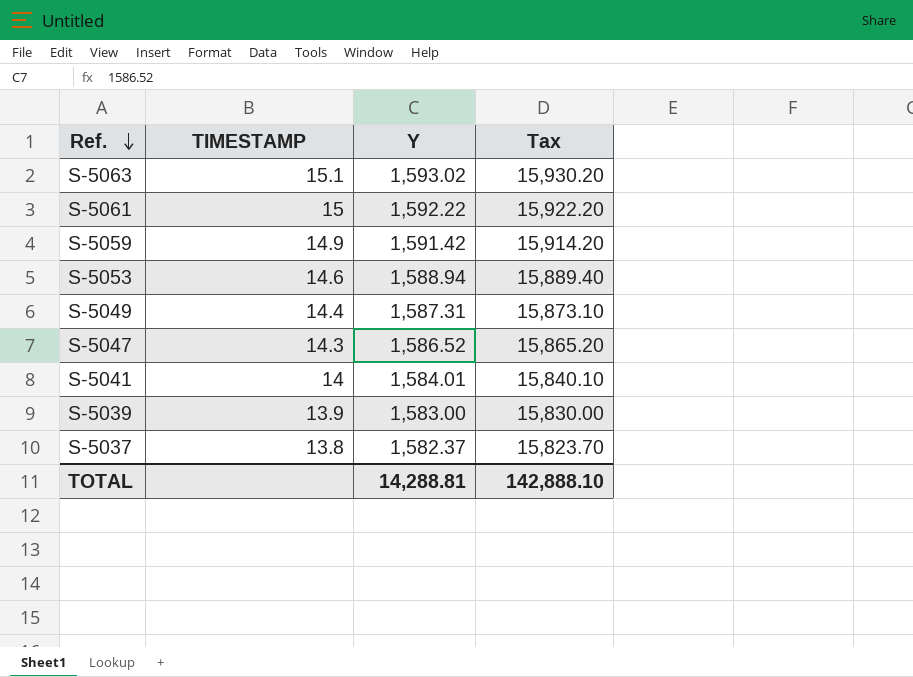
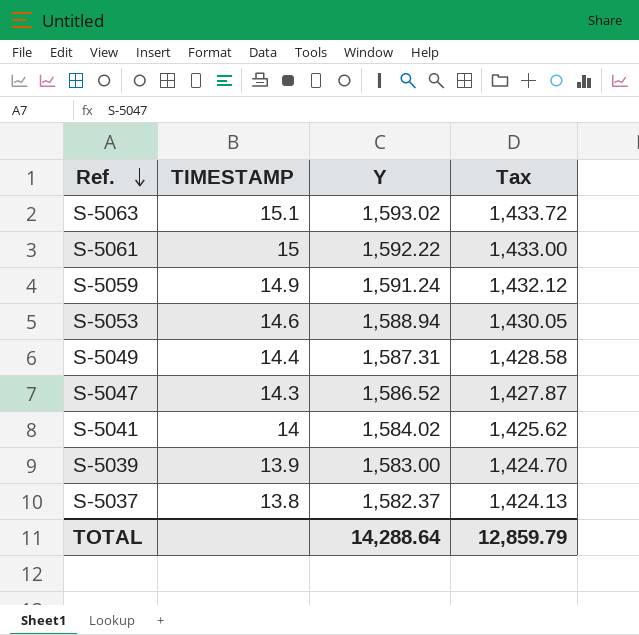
column Tax | formula: [Y] * 10 -> [Y] * 0.9
S-5059 | Y: 1,591.42 -> 1,591.24
S-5041 | Y: 1,584.01 -> 1,584.02
TOTAL | Y: 14,288.81 -> 14,288.64
TOTAL | Tax: 142,888.10 -> 12,859.79

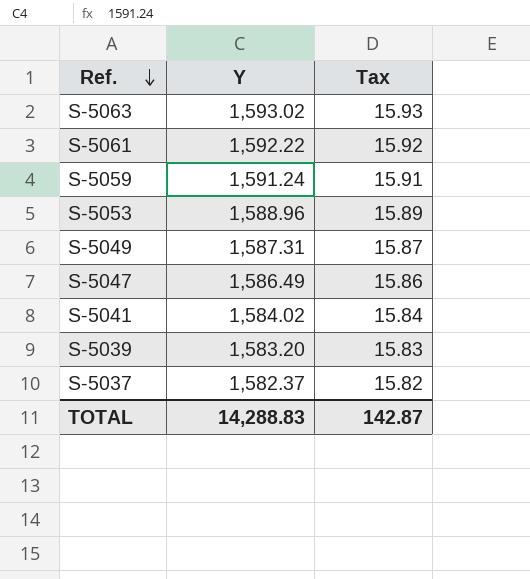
column TIMESTAMP | position: 2 -> none
column Tax | formula: [Y] * 0.9 -> [Y] * 0.01
S-5053 | Y: 1,588.94 -> 1,588.96
S-5047 | Y: 1,586.52 -> 1,586.49
S-5039 | Y: 1,583.00 -> 1,583.20
TOTAL | Y: 14,288.64 -> 14,288.83
TOTAL | Tax: 12,859.79 -> 142.87

